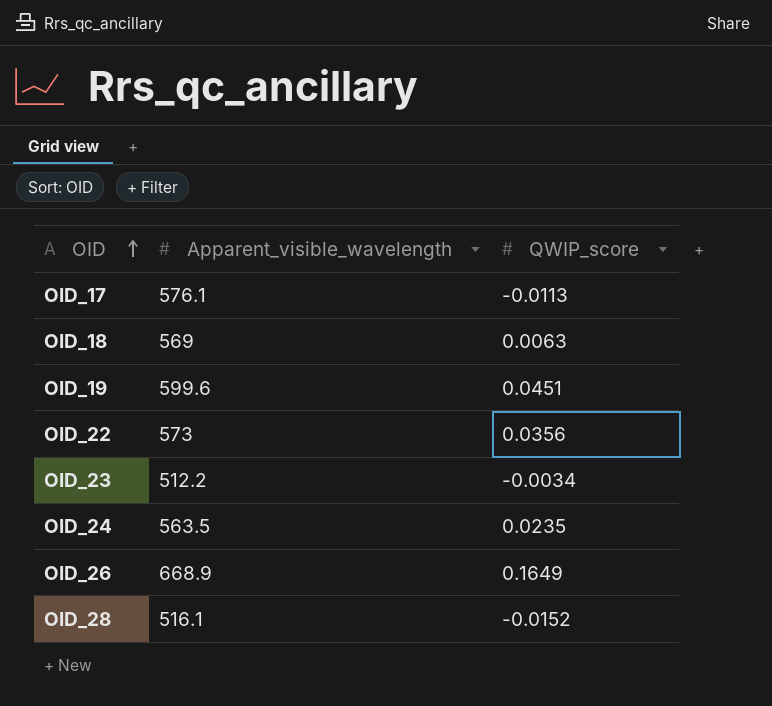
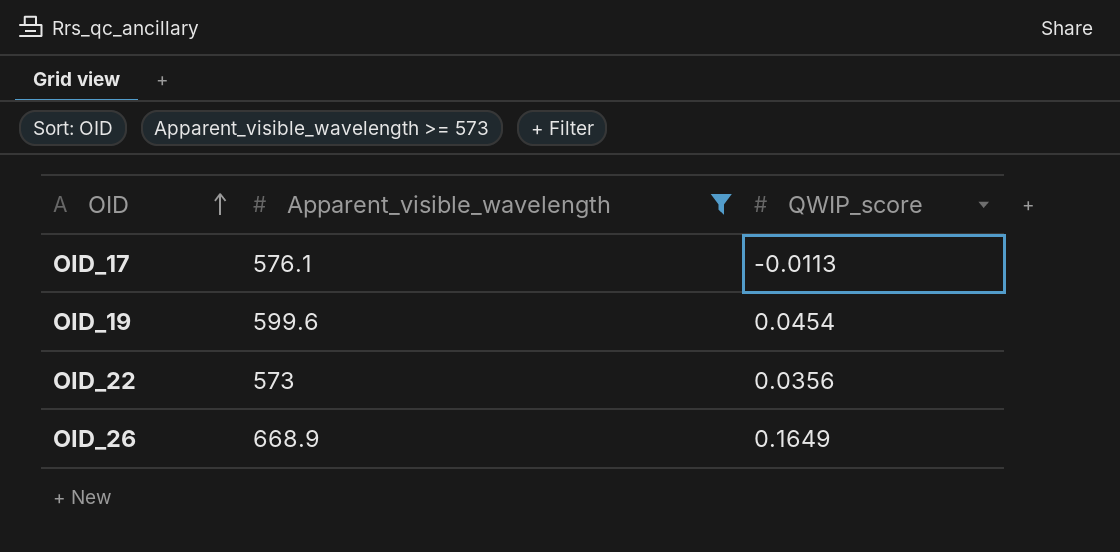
filter: none -> Apparent_visible_wavelength >= 573
OID_19 | QWIP_score: 0.0451 -> 0.0454

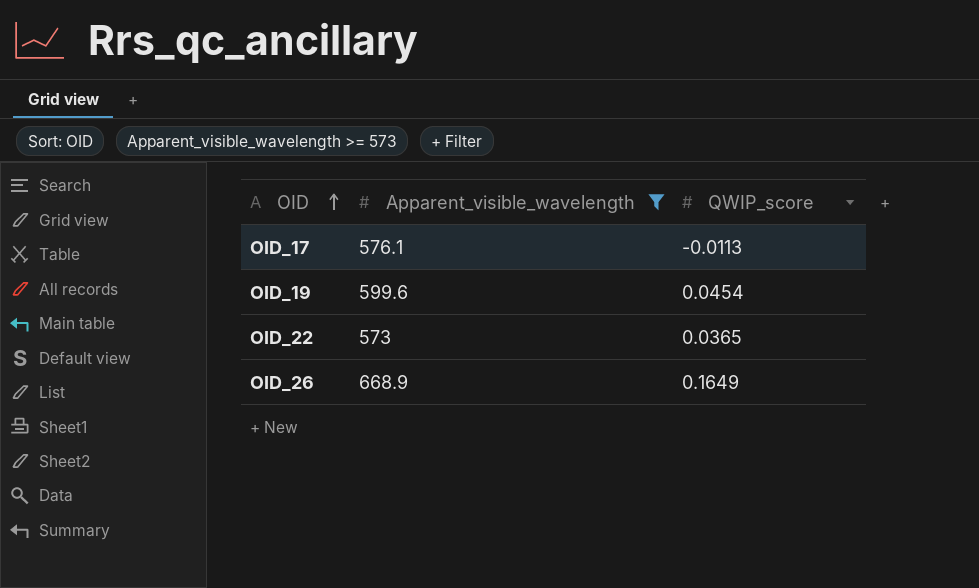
OID_22 | QWIP_score: 0.0356 -> 0.0365

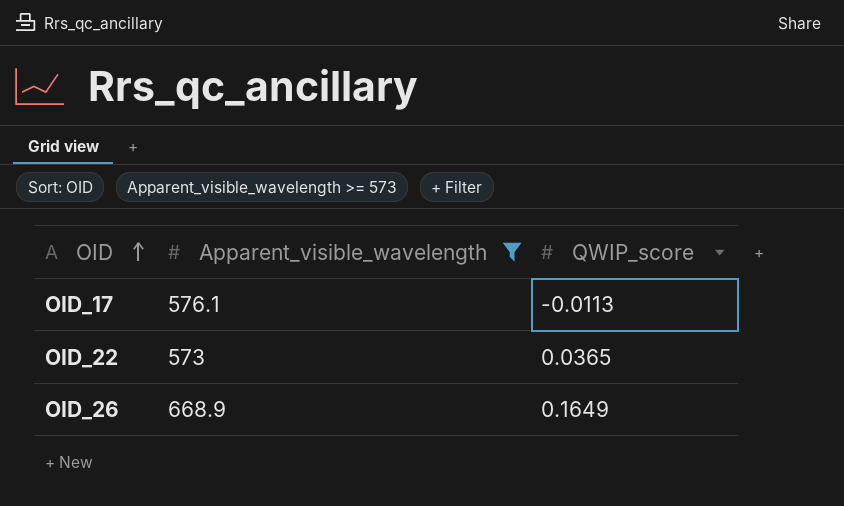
row OID_19: 599.6 | 0.0454 -> none

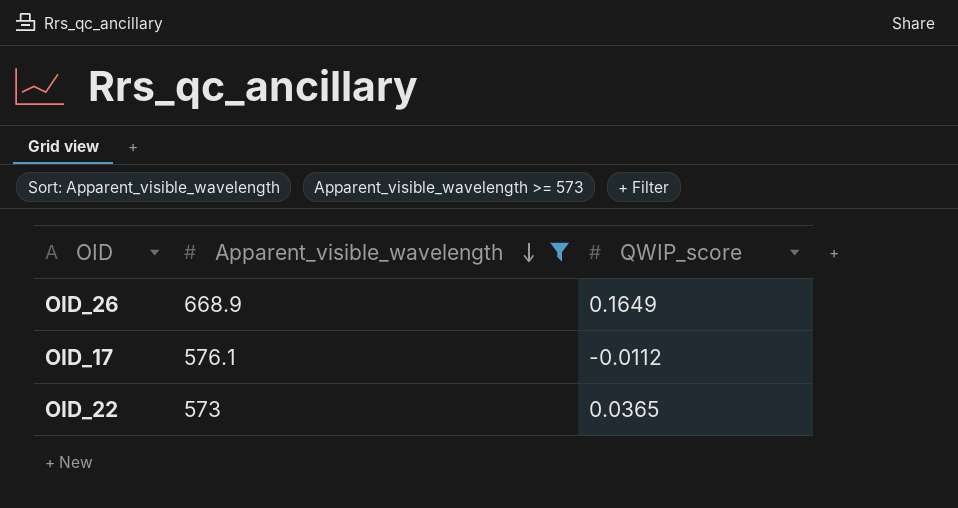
row order: OID ascending -> Apparent_visible_wavelength descending
OID_17 | QWIP_score: -0.0113 -> -0.0112

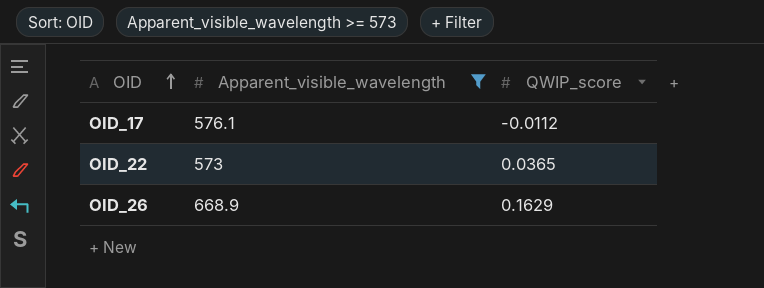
row order: Apparent_visible_wavelength descending -> OID ascending
OID_26 | QWIP_score: 0.1649 -> 0.1629

